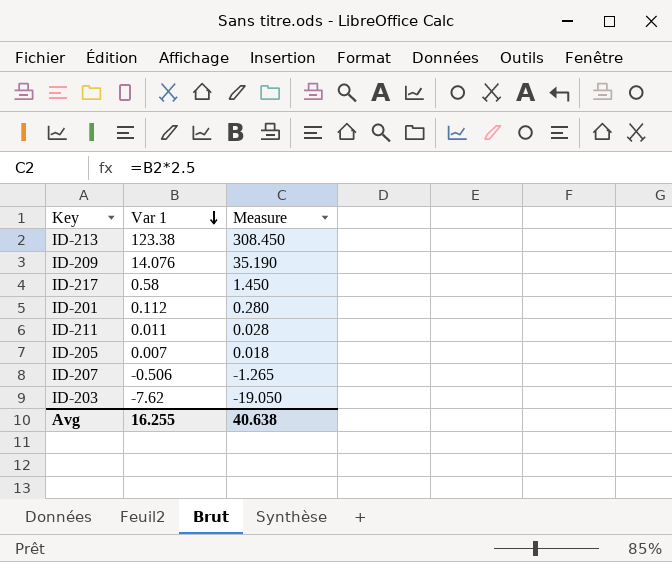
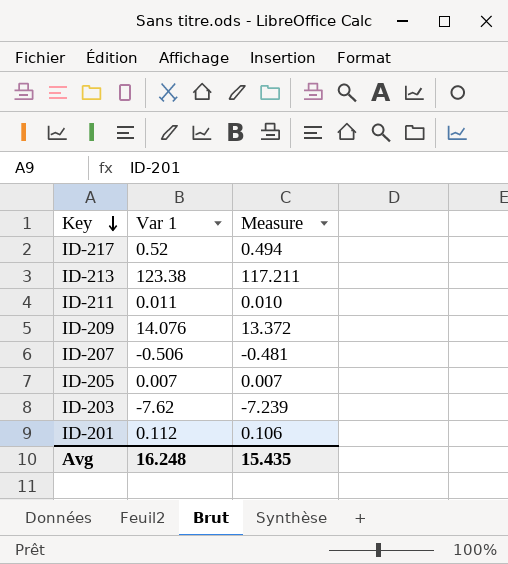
row order: Var 1 descending -> Key descending
column Measure | formula: [Var 1] * 2.5 -> [Var 1] * 0.95
ID-217 | Var 1: 0.58 -> 0.52
Avg | Var 1: 16.255 -> 16.248
Avg | Measure: 40.638 -> 15.435

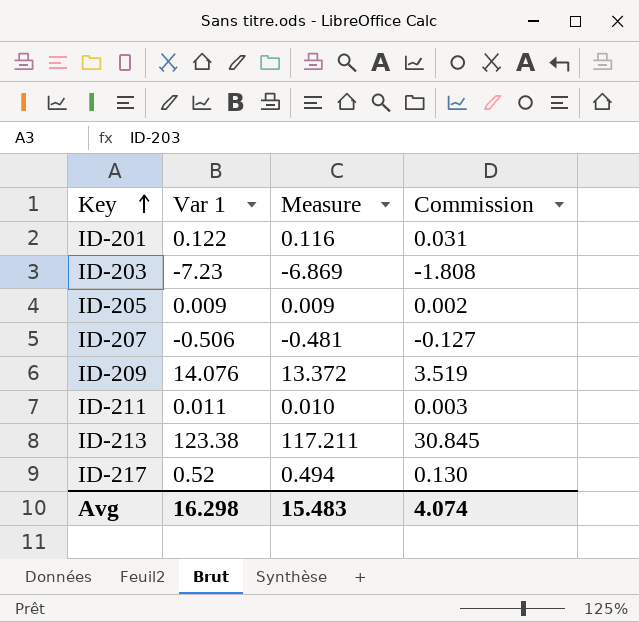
row order: Key descending -> Key ascending
column Commission | formula: none -> [Var 1] * 0.25
ID-201 | Var 1: 0.112 -> 0.122
ID-201 | Measure: 0.106 -> 0.116
ID-203 | Var 1: -7.62 -> -7.23
ID-203 | Measure: -7.239 -> -6.869
ID-205 | Var 1: 0.007 -> 0.009
ID-205 | Measure: 0.007 -> 0.009
Avg | Var 1: 16.248 -> 16.298
Avg | Measure: 15.435 -> 15.483

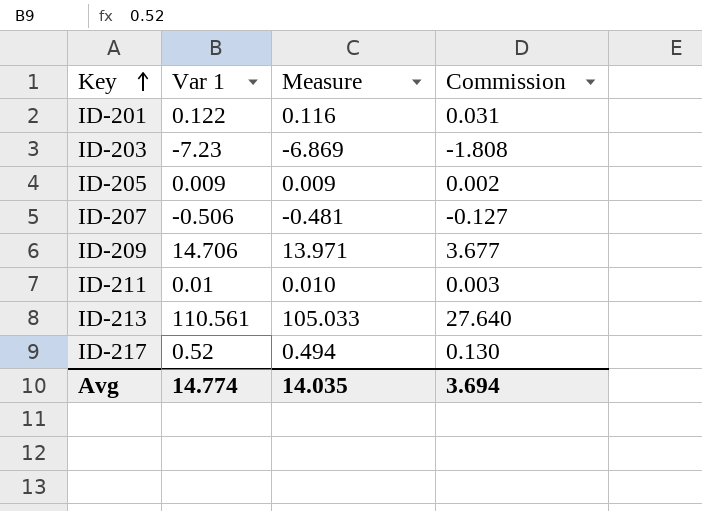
ID-209 | Var 1: 14.076 -> 14.706
ID-209 | Measure: 13.372 -> 13.971
ID-209 | Commission: 3.519 -> 3.677
ID-211 | Var 1: 0.011 -> 0.01
ID-213 | Var 1: 123.38 -> 110.561
ID-213 | Measure: 117.211 -> 105.033
ID-213 | Commission: 30.845 -> 27.640
Avg | Var 1: 16.298 -> 14.774
Avg | Measure: 15.483 -> 14.035
Avg | Commission: 4.074 -> 3.694

